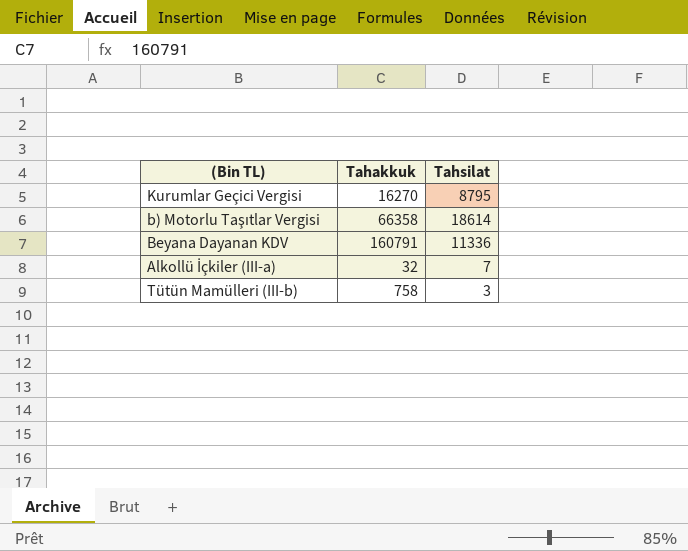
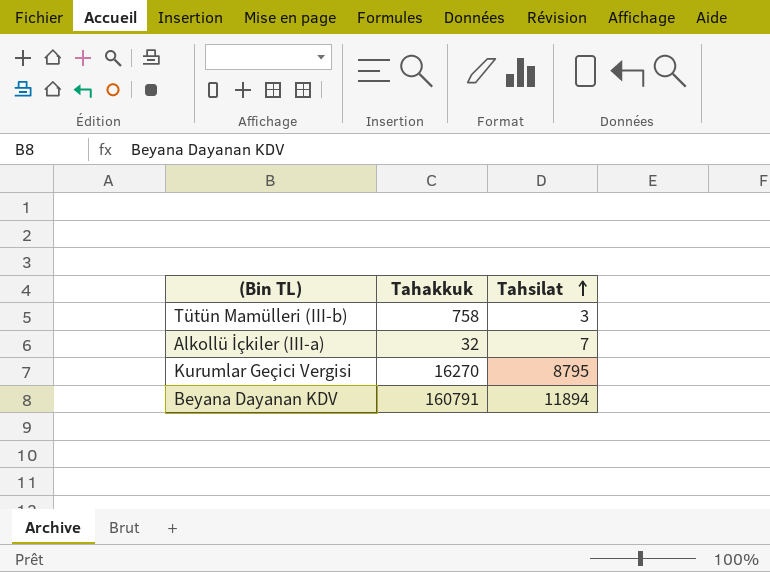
row order: none -> Tahsilat ascending
row b) Motorlu Taşıtlar Vergisi: 66358 | 18614 -> none
Beyana Dayanan KDV | Tahsilat: 11336 -> 11894

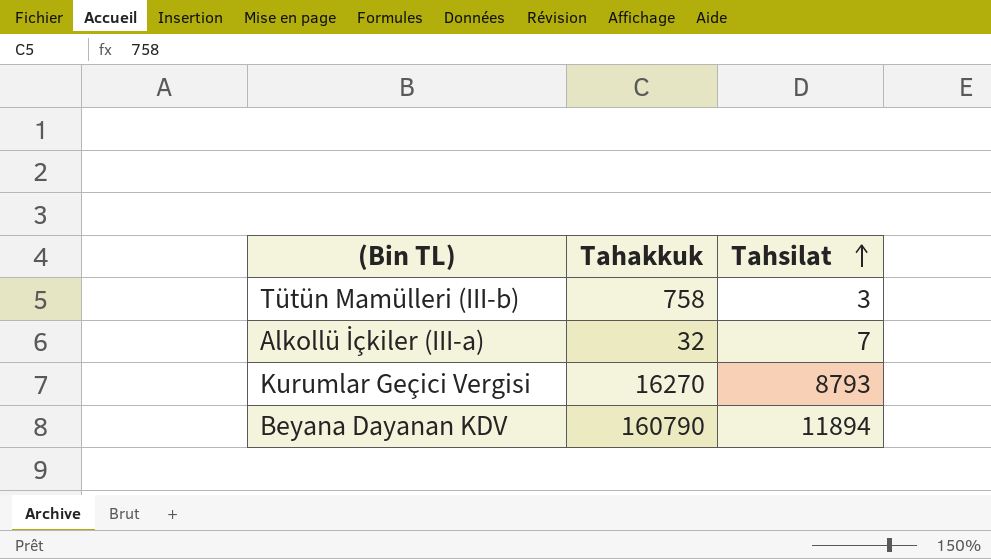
Kurumlar Geçici Vergisi | Tahsilat: 8795 -> 8793
Beyana Dayanan KDV | Tahakkuk: 160791 -> 160790

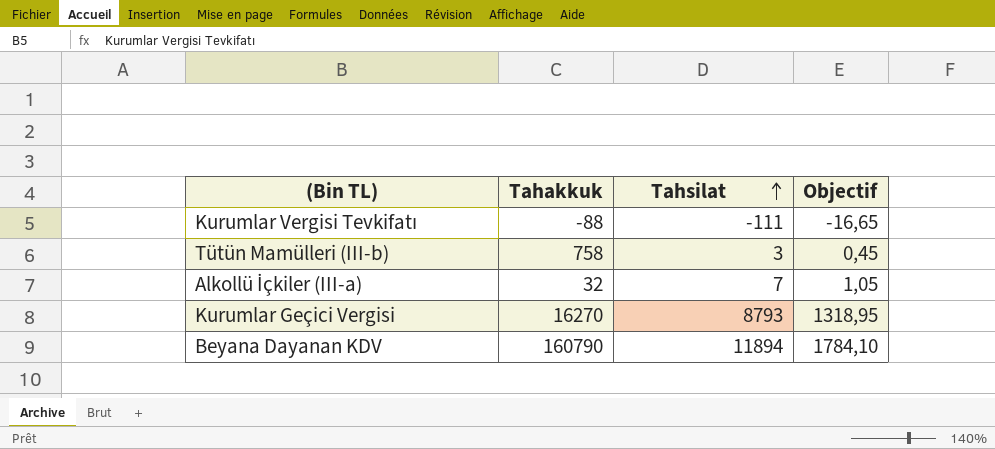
column Objectif | formula: none -> [Tahsilat] * 0,15
row Kurumlar Vergisi Tevkifatı: none -> -88 | -111 | -16,65

